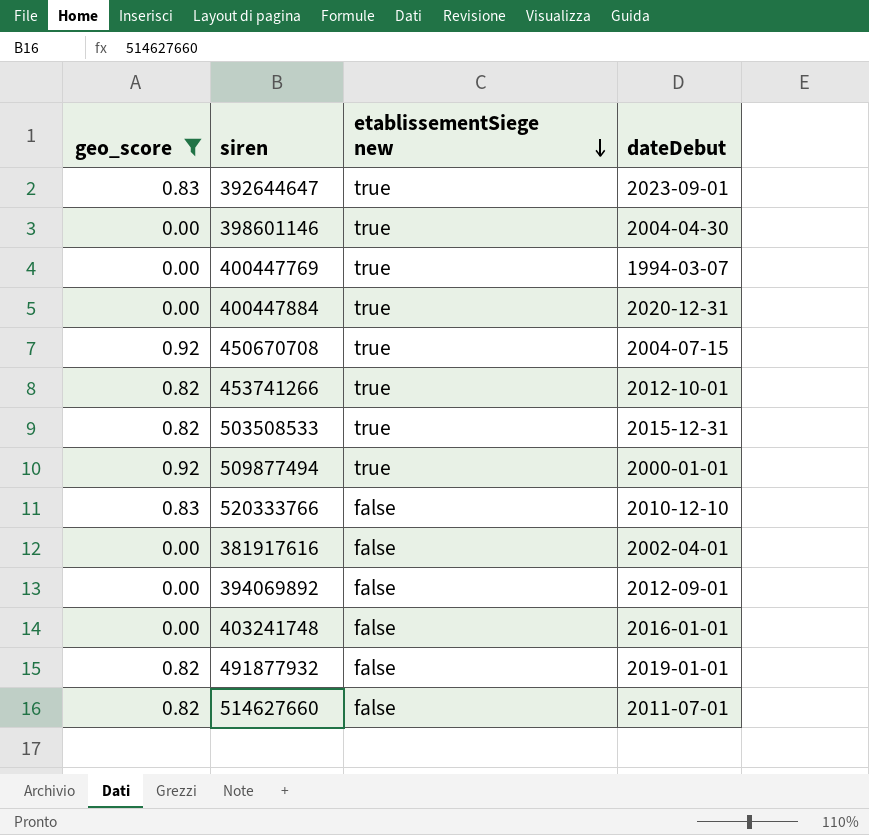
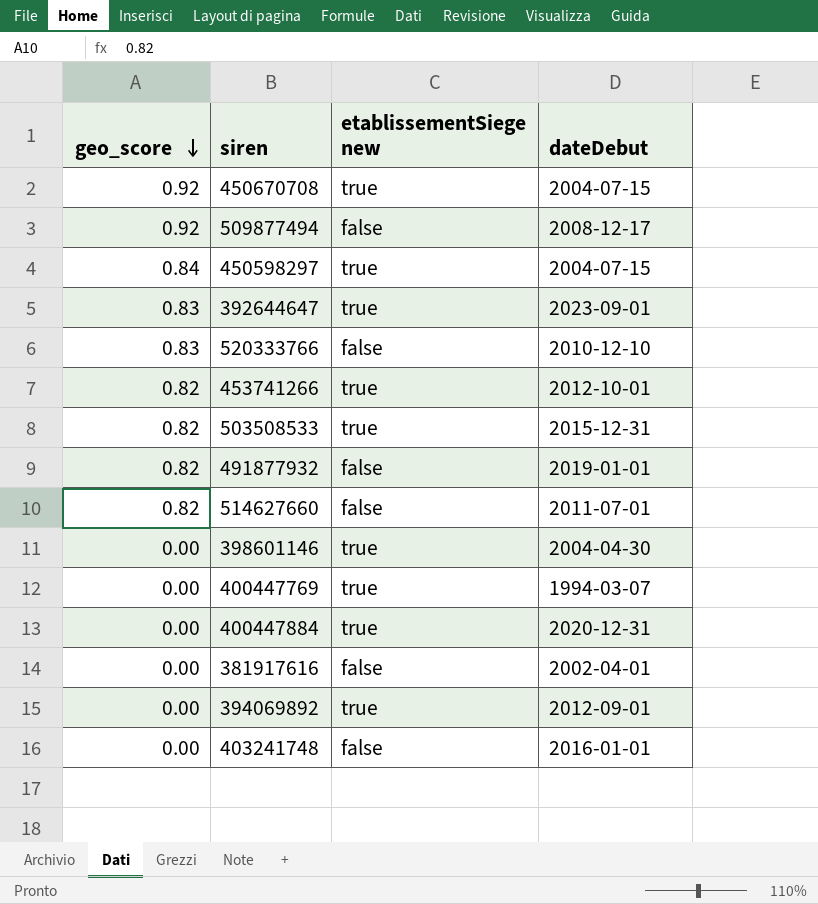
filter: geo_score != 0.84 -> none
row order: etablissementSiege new descending -> geo_score descending
509877494 | etablissementSiege new: true -> false
509877494 | dateDebut: 2000-01-01 -> 2008-12-17
394069892 | etablissementSiege new: false -> true

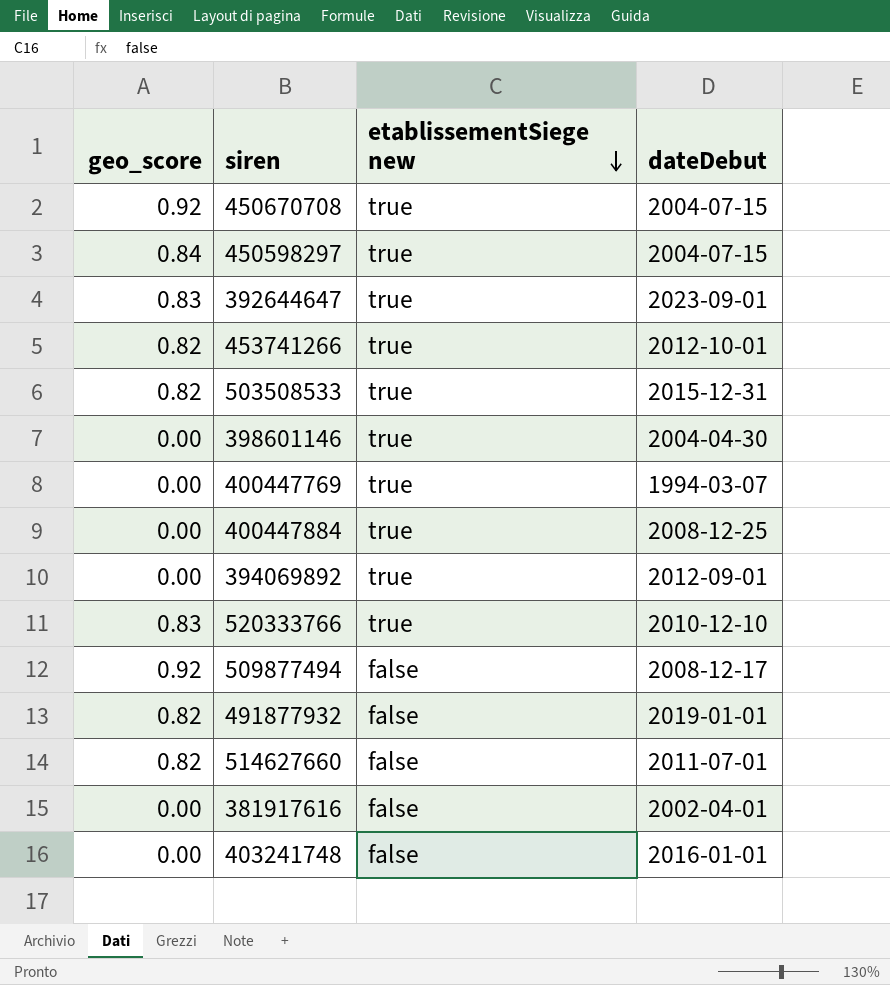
row order: geo_score descending -> etablissementSiege new descending
400447884 | dateDebut: 2020-12-31 -> 2008-12-25
520333766 | etablissementSiege new: false -> true

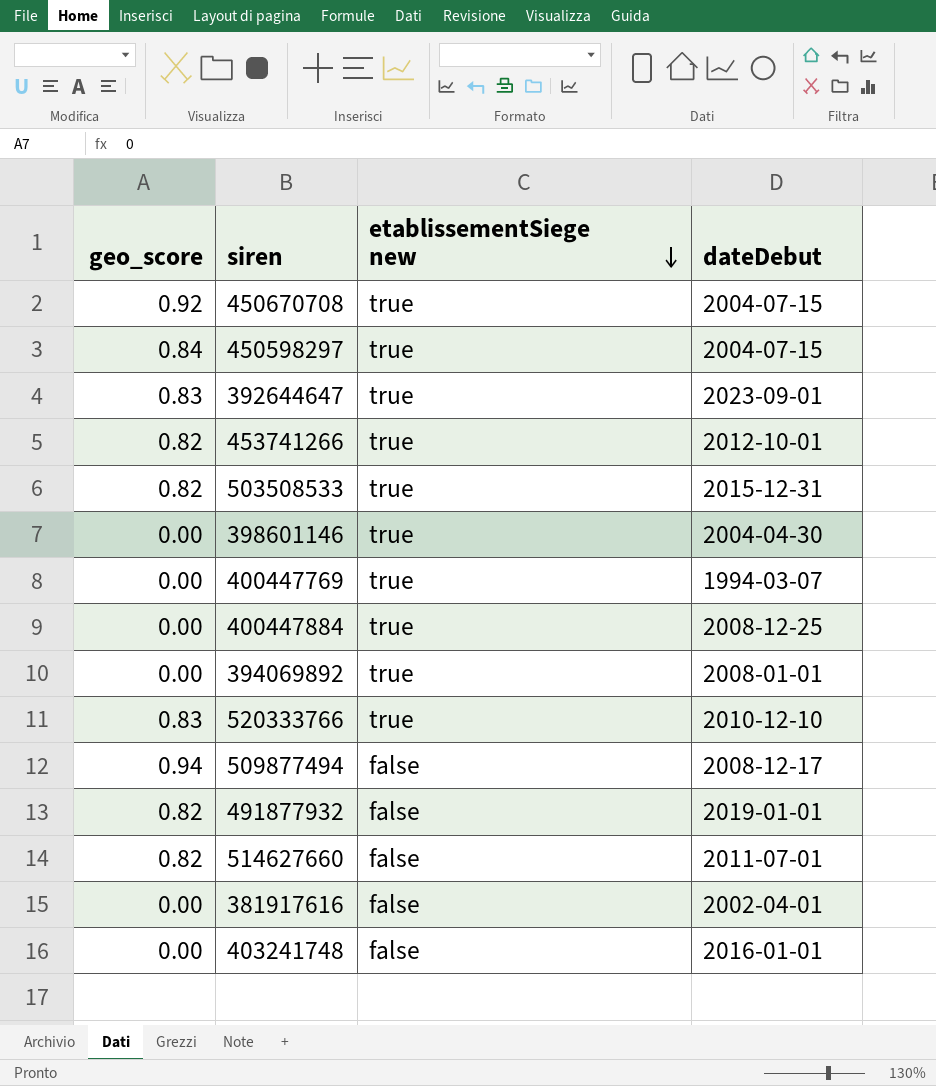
394069892 | dateDebut: 2012-09-01 -> 2008-01-01
509877494 | geo_score: 0.92 -> 0.94

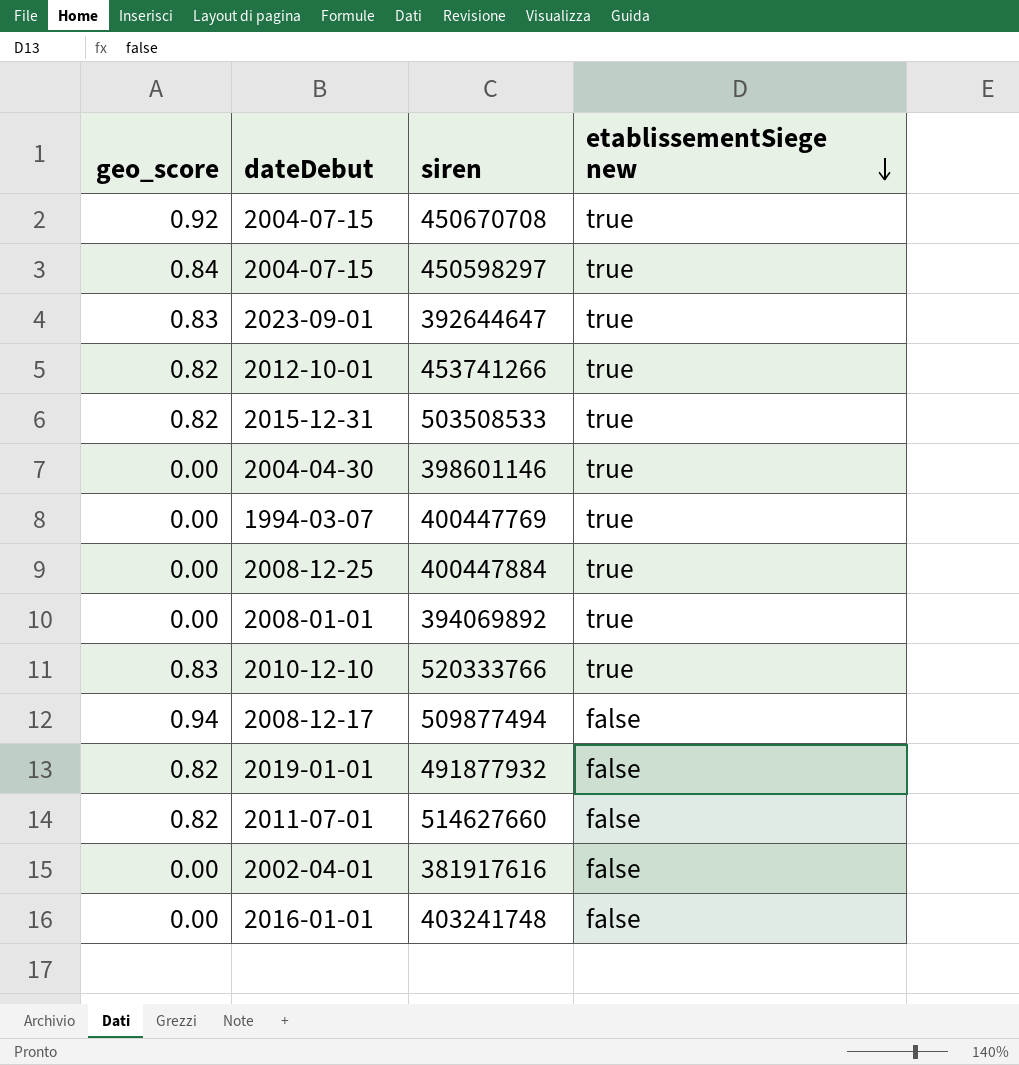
column dateDebut | position: 4 -> 2

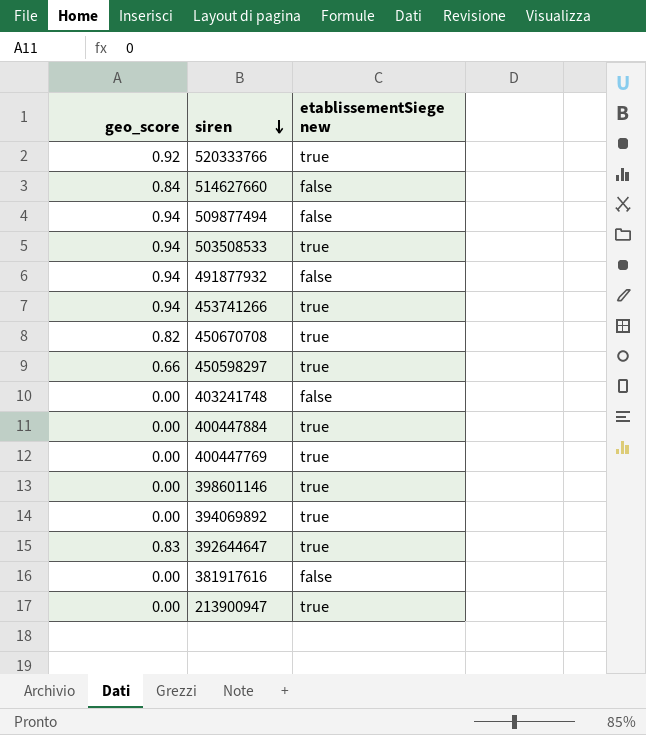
row order: etablissementSiege new descending -> siren descending
column dateDebut | position: 2 -> none
520333766 | geo_score: 0.83 -> 0.92
514627660 | geo_score: 0.82 -> 0.84
503508533 | geo_score: 0.82 -> 0.94
491877932 | geo_score: 0.82 -> 0.94
453741266 | geo_score: 0.82 -> 0.94
450670708 | geo_score: 0.92 -> 0.82
450598297 | geo_score: 0.84 -> 0.66
row 213900947: none -> 0.00 | true

